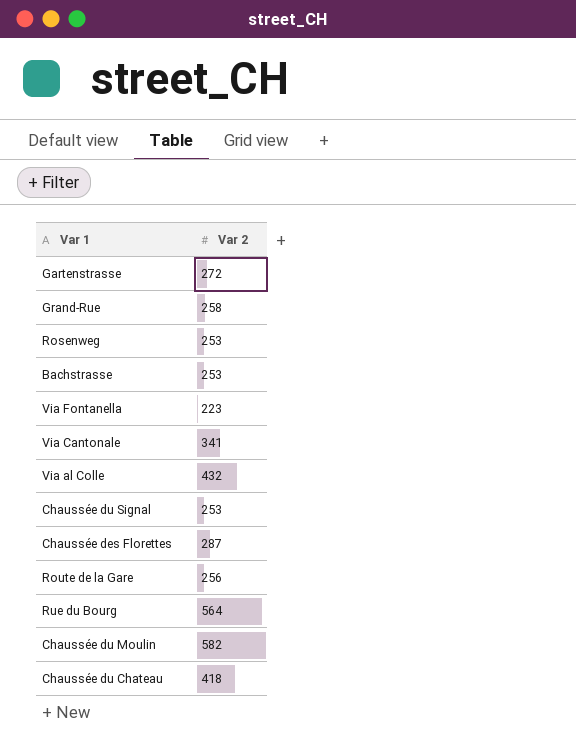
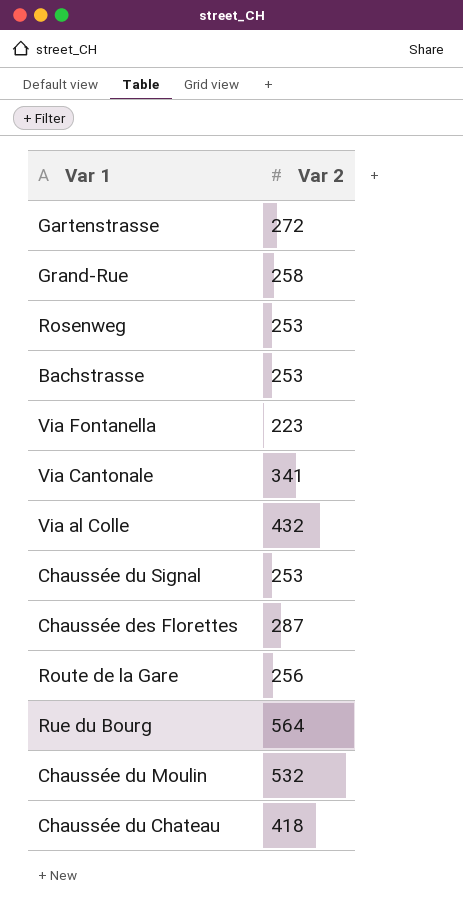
Chaussée du Moulin | Var 2: 582 -> 532

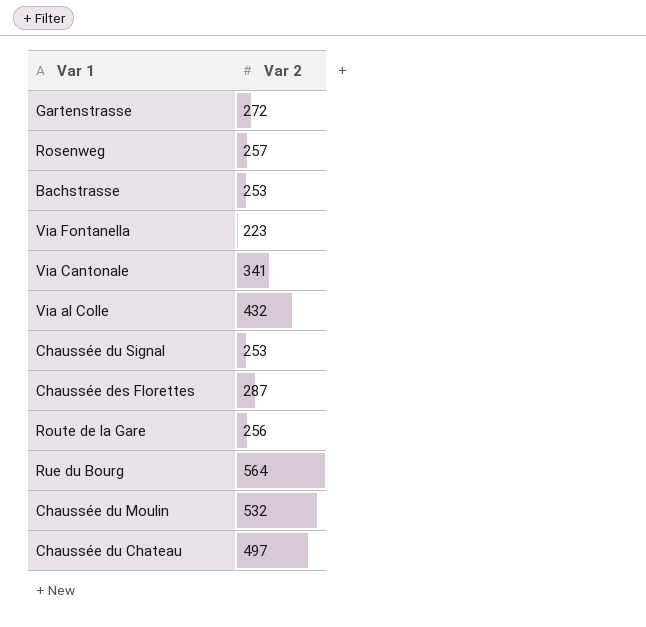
row Grand-Rue: 258 -> none
Rosenweg | Var 2: 253 -> 257
Chaussée du Chateau | Var 2: 418 -> 497

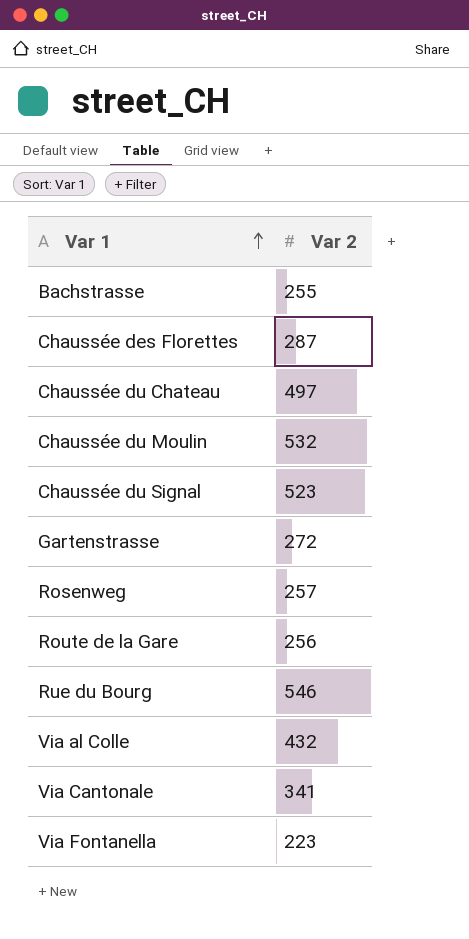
row order: none -> Var 1 ascending
Bachstrasse | Var 2: 253 -> 255
Chaussée du Signal | Var 2: 253 -> 523
Rue du Bourg | Var 2: 564 -> 546

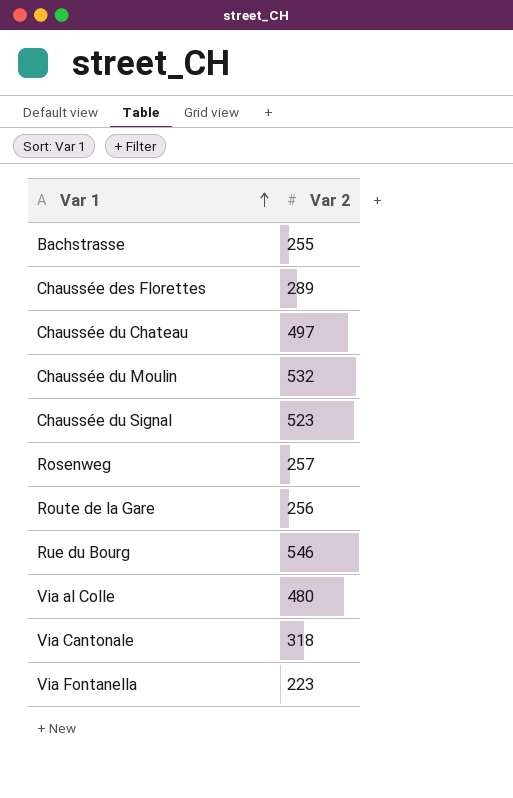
row Gartenstrasse: 272 -> none
Chaussée des Florettes | Var 2: 287 -> 289
Via al Colle | Var 2: 432 -> 480
Via Cantonale | Var 2: 341 -> 318

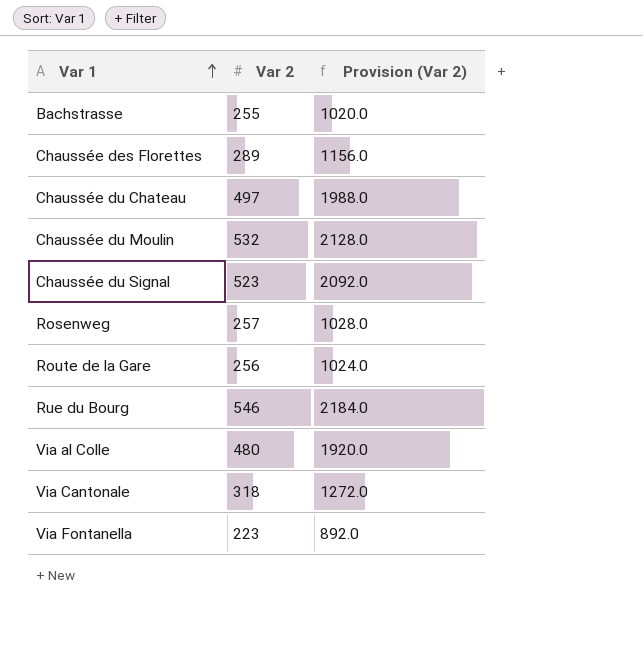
column Provision (Var 2) | formula: none -> [Var 2] * 4

